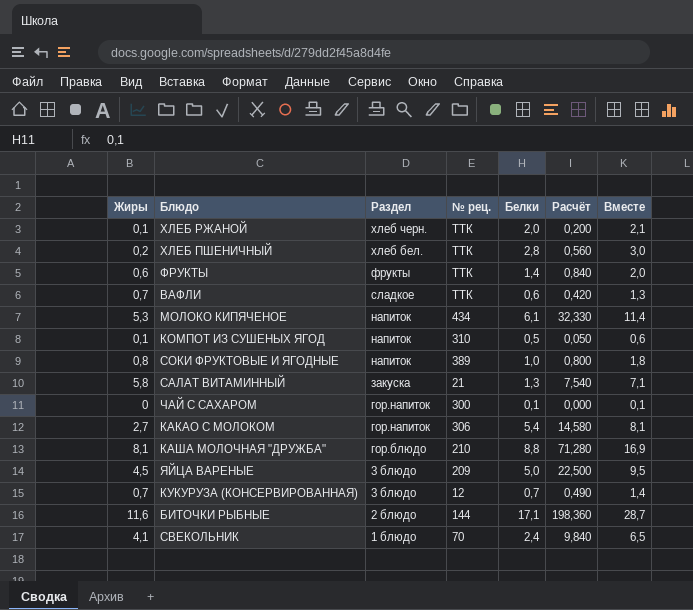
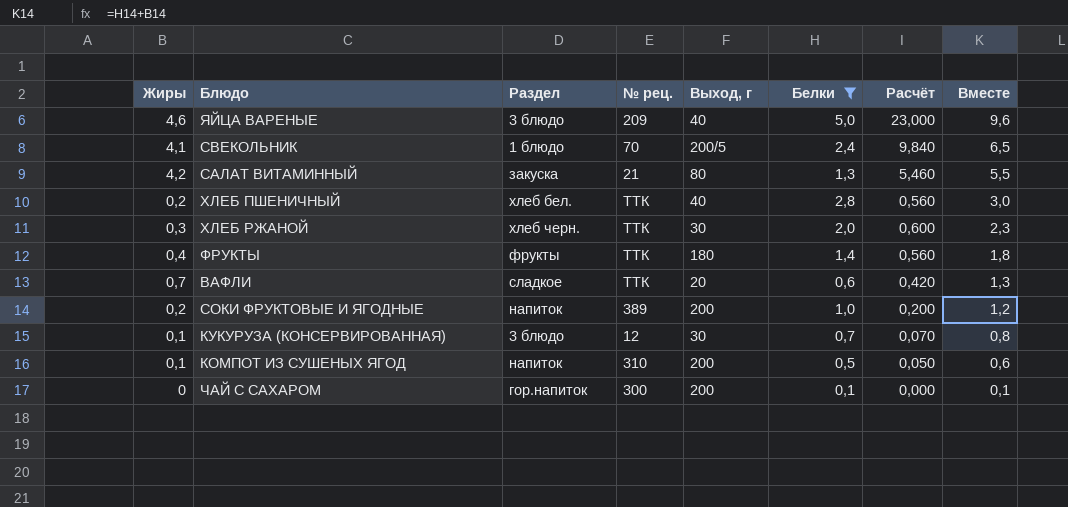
filter: none -> Белки <= 5,0
row order: Раздел descending -> Вместе descending
column Выход, г | position: none -> 5
ЯЙЦА ВАРЕНЫЕ | Жиры: 4,5 -> 4,6
ЯЙЦА ВАРЕНЫЕ | Расчёт: 22,500 -> 23,000
ЯЙЦА ВАРЕНЫЕ | Вместе: 9,5 -> 9,6
САЛАТ ВИТАМИННЫЙ | Жиры: 5,8 -> 4,2
САЛАТ ВИТАМИННЫЙ | Расчёт: 7,540 -> 5,460
САЛАТ ВИТАМИННЫЙ | Вместе: 7,1 -> 5,5
ХЛЕБ РЖАНОЙ | Жиры: 0,1 -> 0,3
ХЛЕБ РЖАНОЙ | Расчёт: 0,200 -> 0,600
ХЛЕБ РЖАНОЙ | Вместе: 2,1 -> 2,3
ФРУКТЫ | Жиры: 0,6 -> 0,4
ФРУКТЫ | Расчёт: 0,840 -> 0,560
ФРУКТЫ | Вместе: 2,0 -> 1,8
СОКИ ФРУКТОВЫЕ И ЯГОДНЫЕ | Жиры: 0,8 -> 0,2
СОКИ ФРУКТОВЫЕ И ЯГОДНЫЕ | Расчёт: 0,800 -> 0,200
СОКИ ФРУКТОВЫЕ И ЯГОДНЫЕ | Вместе: 1,8 -> 1,2
КУКУРУЗА (КОНСЕРВИРОВАННАЯ) | Жиры: 0,7 -> 0,1
КУКУРУЗА (КОНСЕРВИРОВАННАЯ) | Расчёт: 0,490 -> 0,070
КУКУРУЗА (КОНСЕРВИРОВАННАЯ) | Вместе: 1,4 -> 0,8

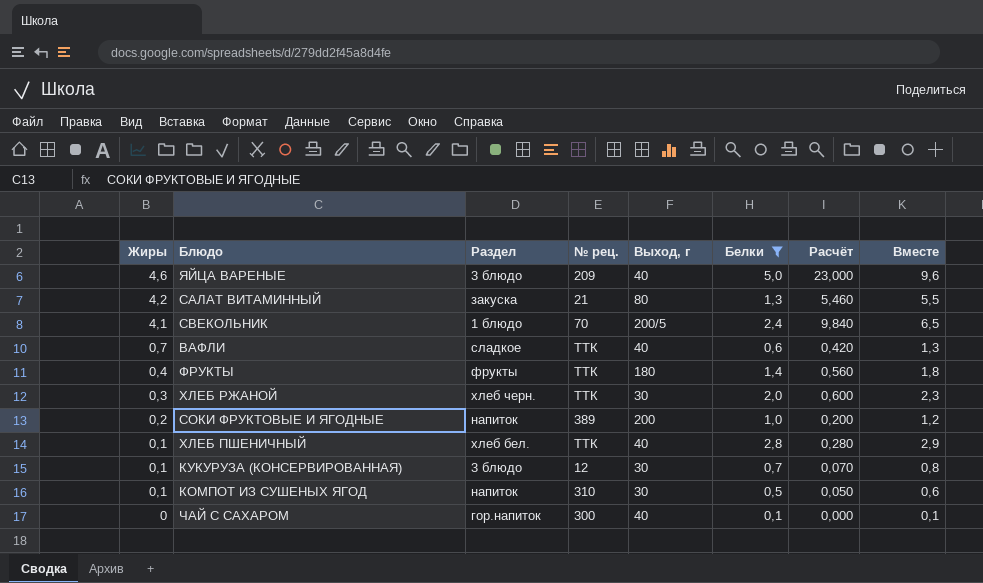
row order: Вместе descending -> Жиры descending
ВАФЛИ | Выход, г: 20 -> 40
ХЛЕБ ПШЕНИЧНЫЙ | Жиры: 0,2 -> 0,1
ХЛЕБ ПШЕНИЧНЫЙ | Расчёт: 0,560 -> 0,280
ХЛЕБ ПШЕНИЧНЫЙ | Вместе: 3,0 -> 2,9
КОМПОТ ИЗ СУШЕНЫХ ЯГОД | Выход, г: 200 -> 30
ЧАЙ С САХАРОМ | Выход, г: 200 -> 40

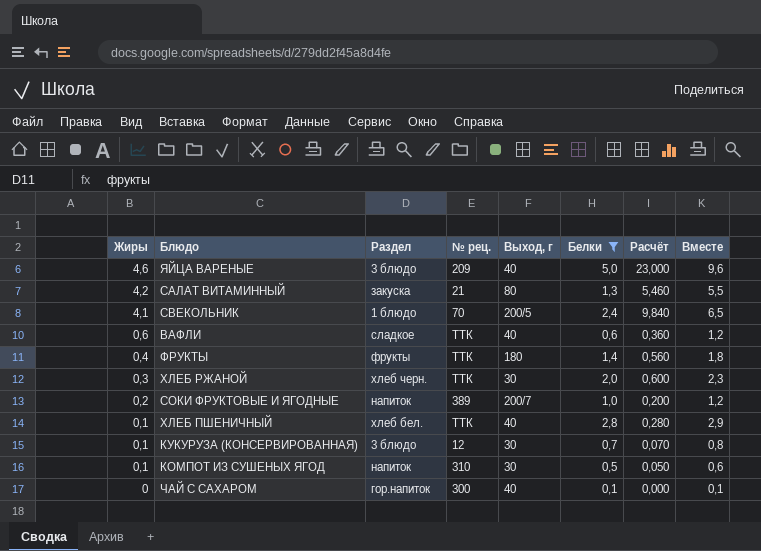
ВАФЛИ | Жиры: 0,7 -> 0,6
ВАФЛИ | Расчёт: 0,420 -> 0,360
ВАФЛИ | Вместе: 1,3 -> 1,2
СОКИ ФРУКТОВЫЕ И ЯГОДНЫЕ | Выход, г: 200 -> 200/7

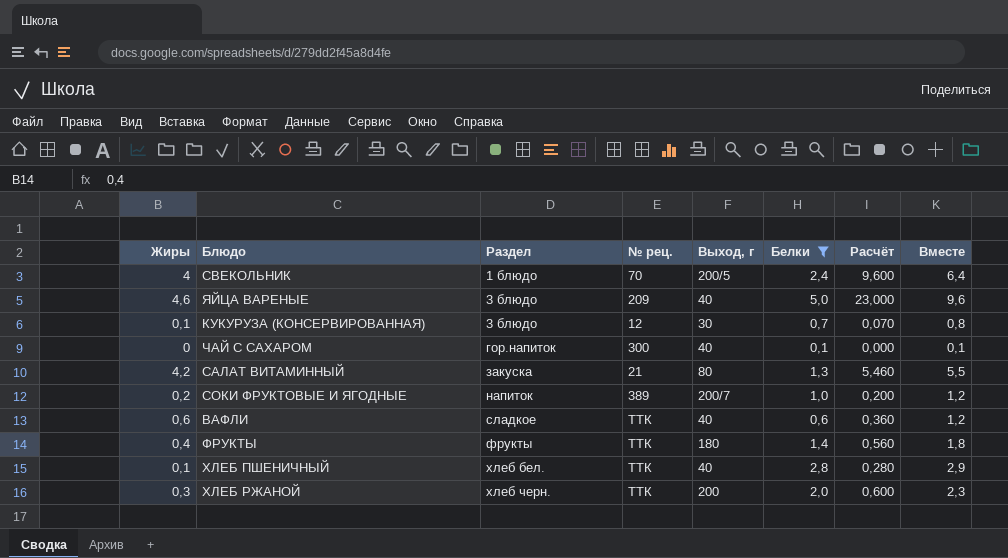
row order: Жиры descending -> Раздел ascending
row КОМПОТ ИЗ СУШЕНЫХ ЯГОД: 0,1 | напиток | 310 | 30 | 0,5 | 0,050 | 0,6 -> none
СВЕКОЛЬНИК | Жиры: 4,1 -> 4
СВЕКОЛЬНИК | Расчёт: 9,840 -> 9,600
СВЕКОЛЬНИК | Вместе: 6,5 -> 6,4
ХЛЕБ РЖАНОЙ | Выход, г: 30 -> 200

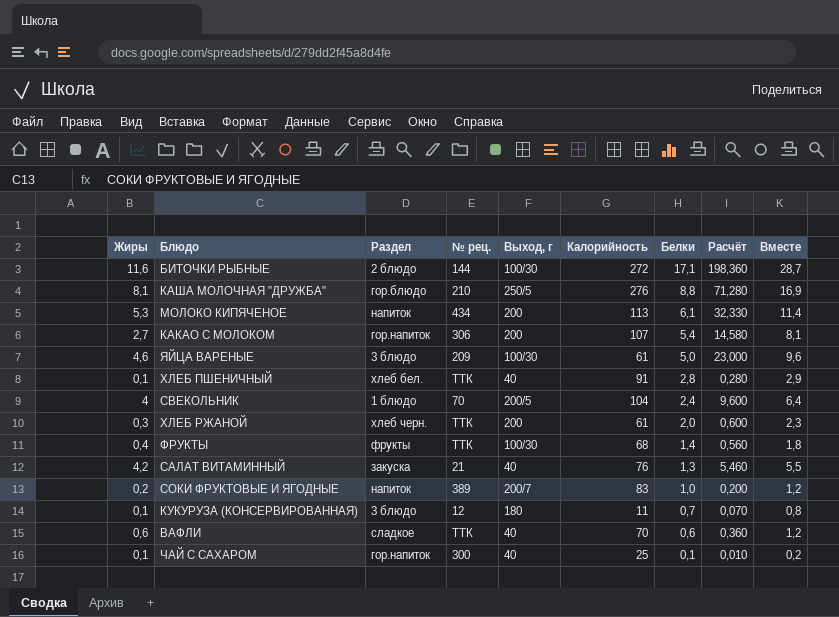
filter: Белки <= 5,0 -> none
row order: Раздел ascending -> Белки descending
column Калорийность | position: none -> 6
ЯЙЦА ВАРЕНЫЕ | Выход, г: 40 -> 100/30
ФРУКТЫ | Выход, г: 180 -> 100/30
САЛАТ ВИТАМИННЫЙ | Выход, г: 80 -> 40
КУКУРУЗА (КОНСЕРВИРОВАННАЯ) | Выход, г: 30 -> 180
ЧАЙ С САХАРОМ | Жиры: 0 -> 0,1
ЧАЙ С САХАРОМ | Расчёт: 0,000 -> 0,010
ЧАЙ С САХАРОМ | Вместе: 0,1 -> 0,2

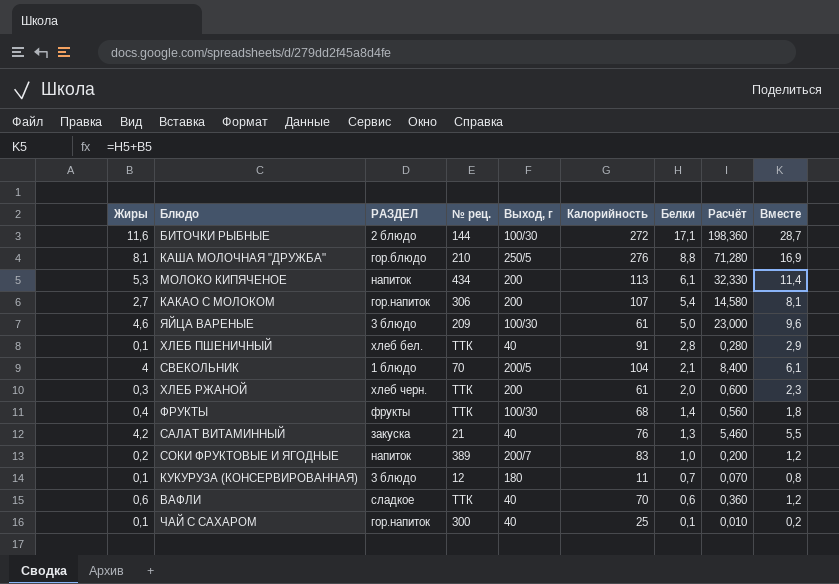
column name: Раздел -> РАЗДЕЛ
СВЕКОЛЬНИК | Белки: 2,4 -> 2,1
СВЕКОЛЬНИК | Расчёт: 9,600 -> 8,400
СВЕКОЛЬНИК | Вместе: 6,4 -> 6,1

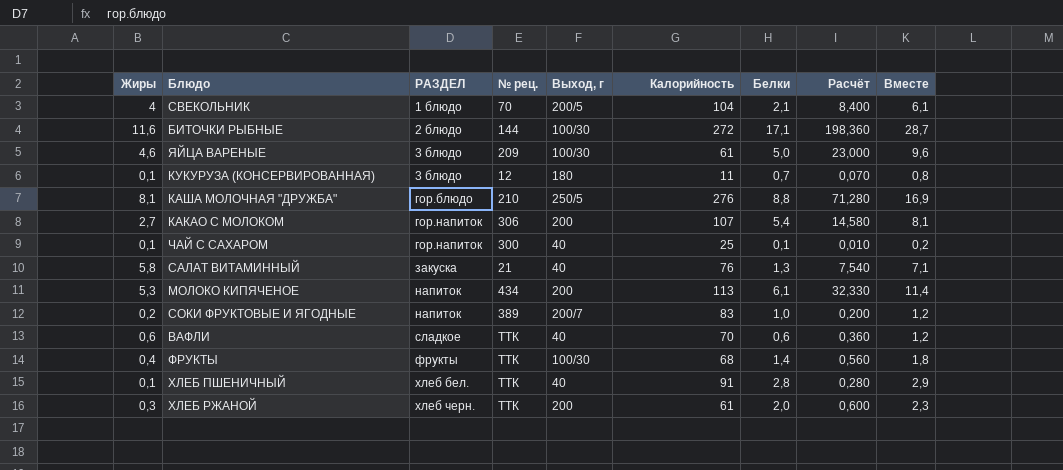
row order: Белки descending -> РАЗДЕЛ ascending
САЛАТ ВИТАМИННЫЙ | Жиры: 4,2 -> 5,8
САЛАТ ВИТАМИННЫЙ | Расчёт: 5,460 -> 7,540
САЛАТ ВИТАМИННЫЙ | Вместе: 5,5 -> 7,1

